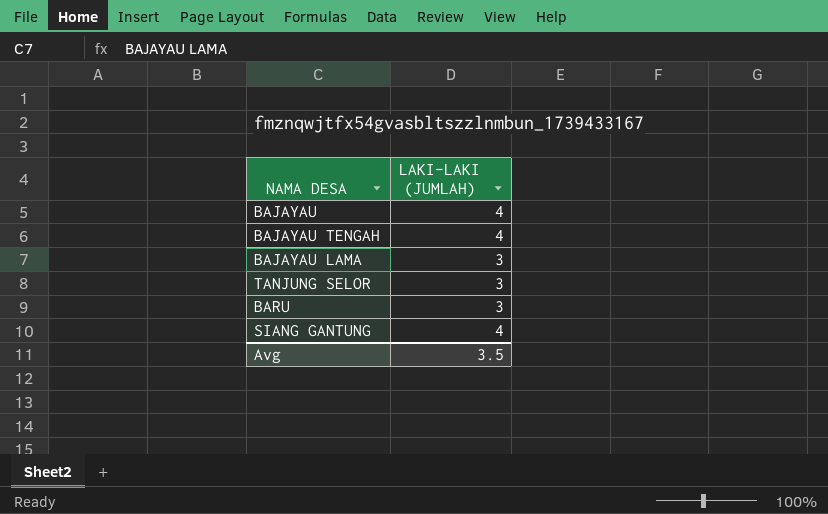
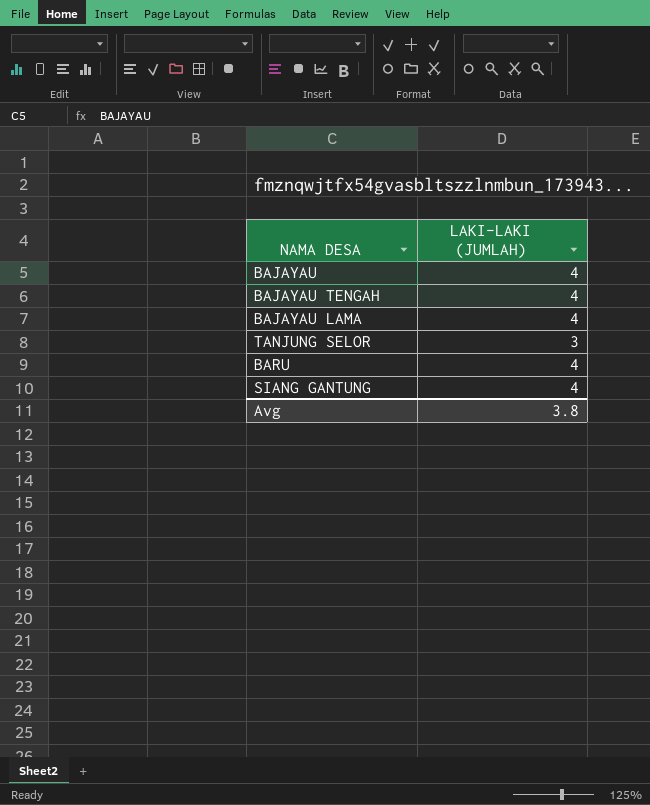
BAJAYAU LAMA | LAKI-LAKI (JUMLAH): 3 -> 4
BARU | LAKI-LAKI (JUMLAH): 3 -> 4
Avg | LAKI-LAKI (JUMLAH): 3.5 -> 3.8

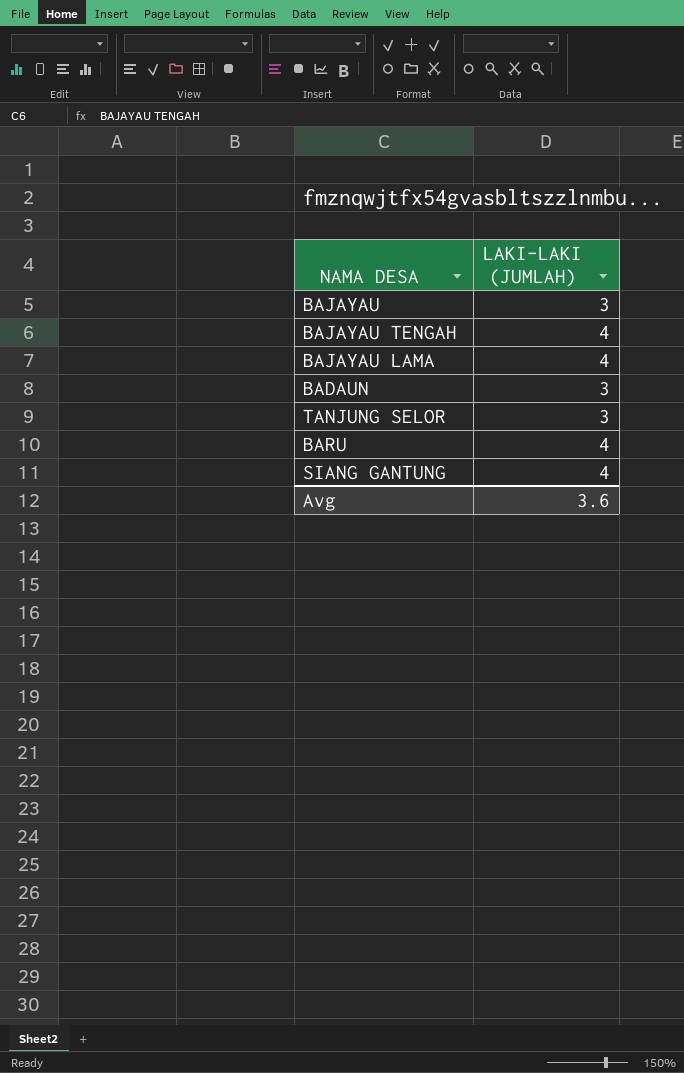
BAJAYAU | LAKI-LAKI (JUMLAH): 4 -> 3
row BADAUN: none -> 3
Avg | LAKI-LAKI (JUMLAH): 3.8 -> 3.6

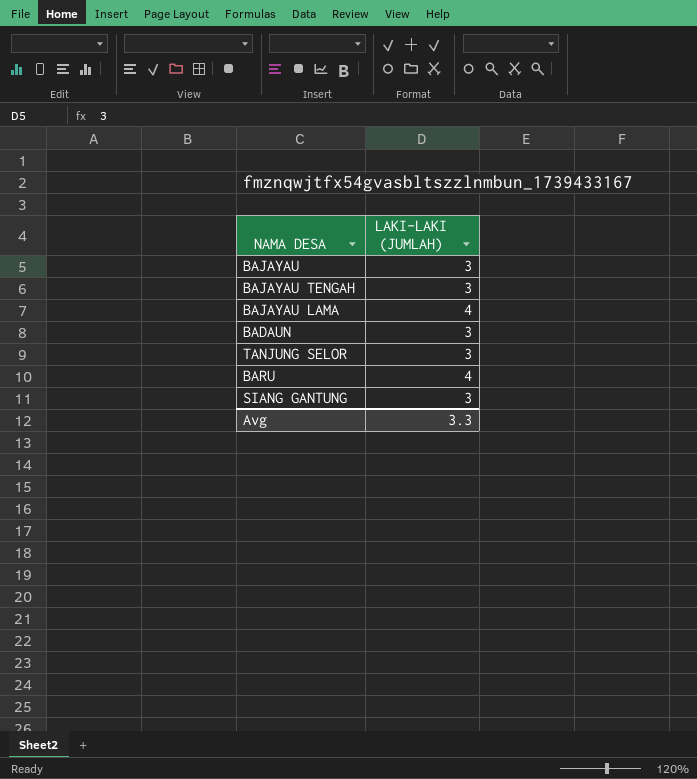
BAJAYAU TENGAH | LAKI-LAKI (JUMLAH): 4 -> 3
SIANG GANTUNG | LAKI-LAKI (JUMLAH): 4 -> 3
Avg | LAKI-LAKI (JUMLAH): 3.6 -> 3.3

